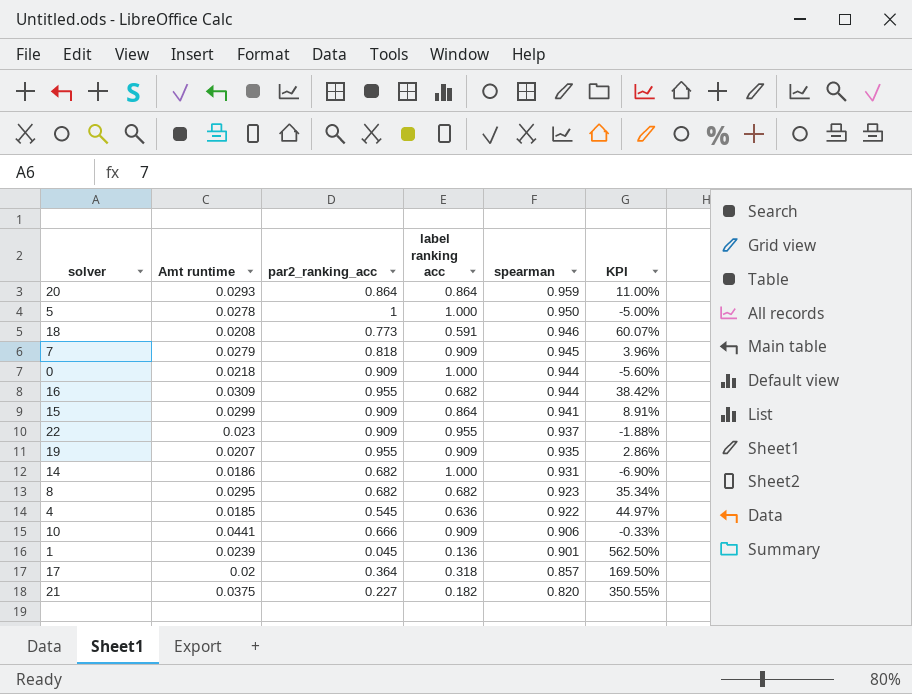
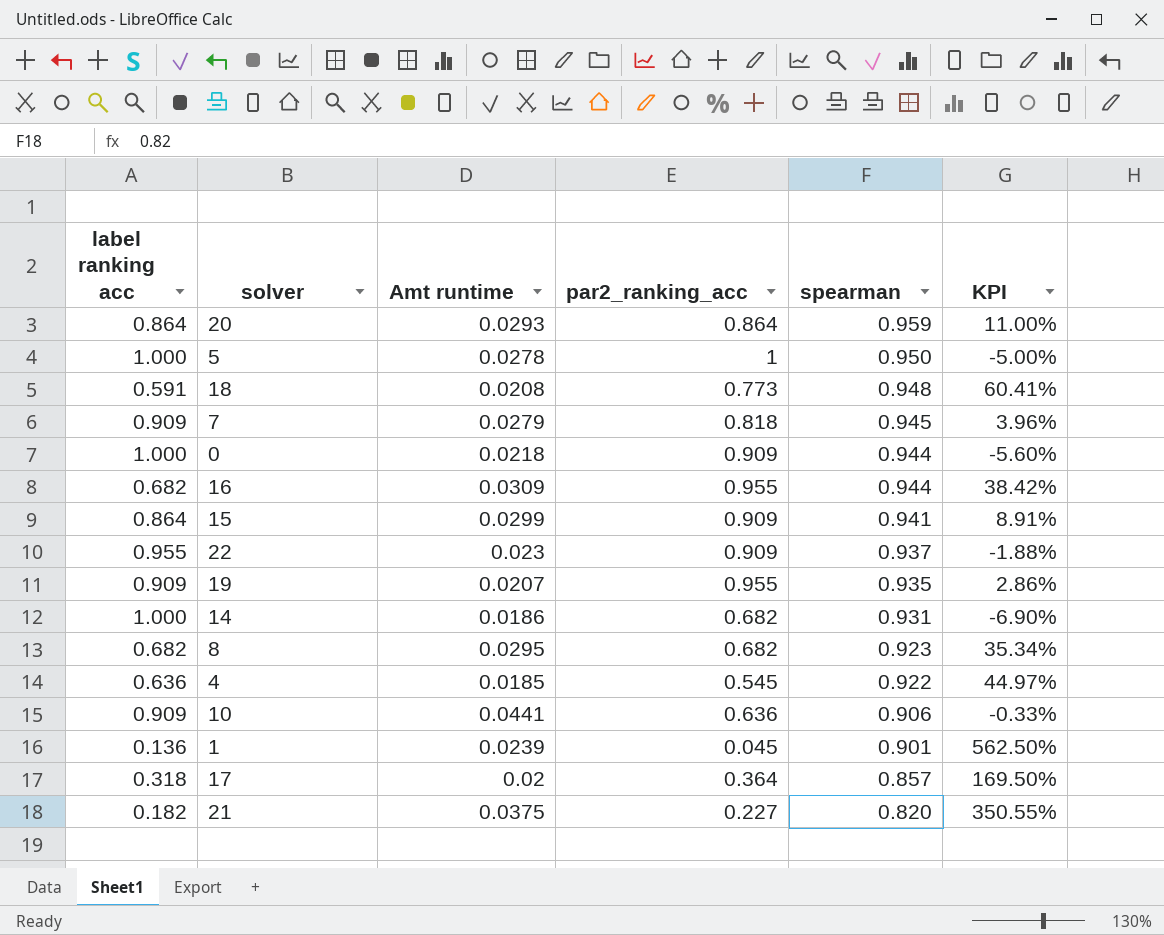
column label ranking acc | position: 4 -> 1
18 | spearman: 0.946 -> 0.948
18 | KPI: 60.07% -> 60.41%
10 | par2_ranking_acc: 0.666 -> 0.636

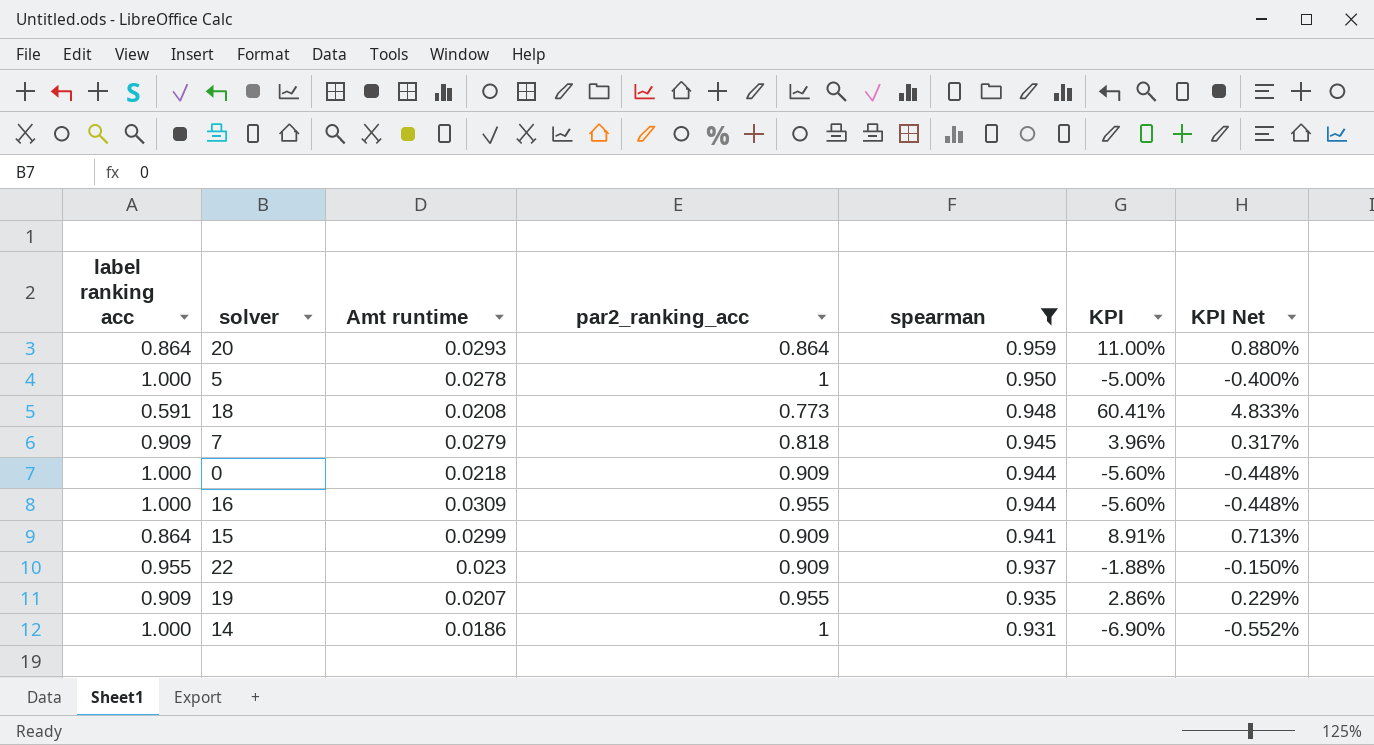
filter: none -> spearman >= 0.931
column KPI Net | formula: none -> [KPI] * 0.08
16 | label ranking acc: 0.682 -> 1.000
16 | KPI: 38.42% -> -5.60%
14 | par2_ranking_acc: 0.682 -> 1

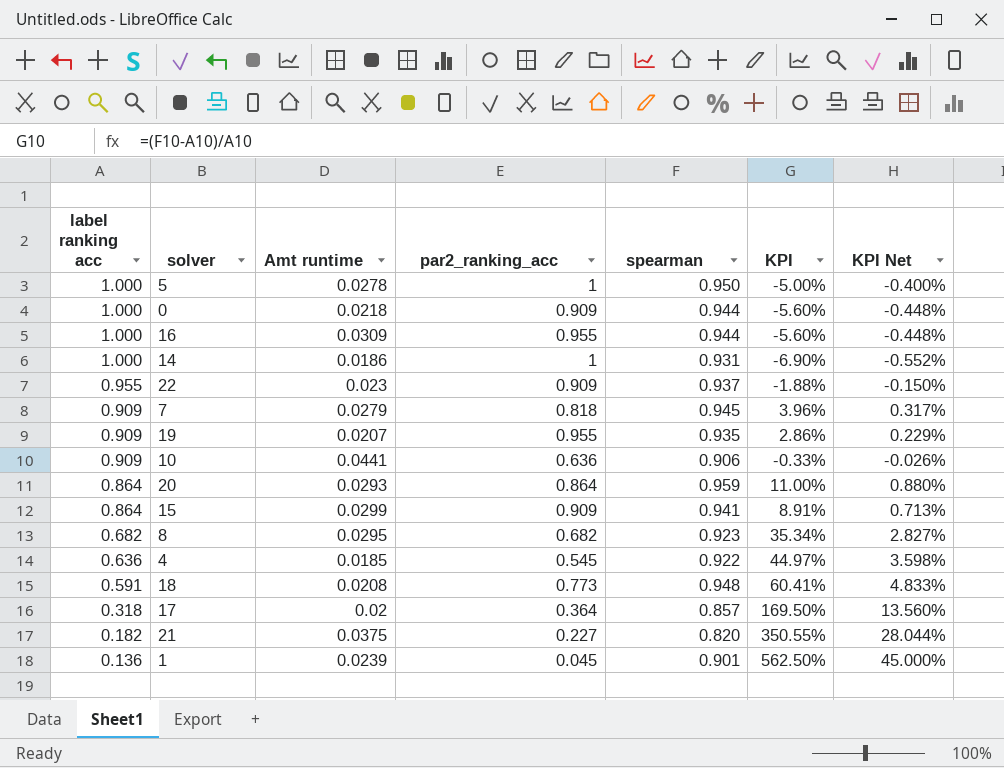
filter: spearman >= 0.931 -> none
row order: spearman descending -> label ranking acc descending

